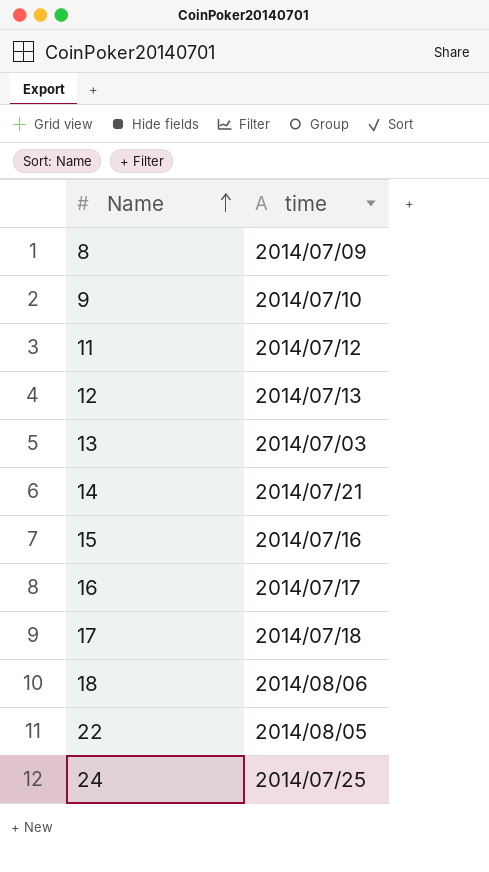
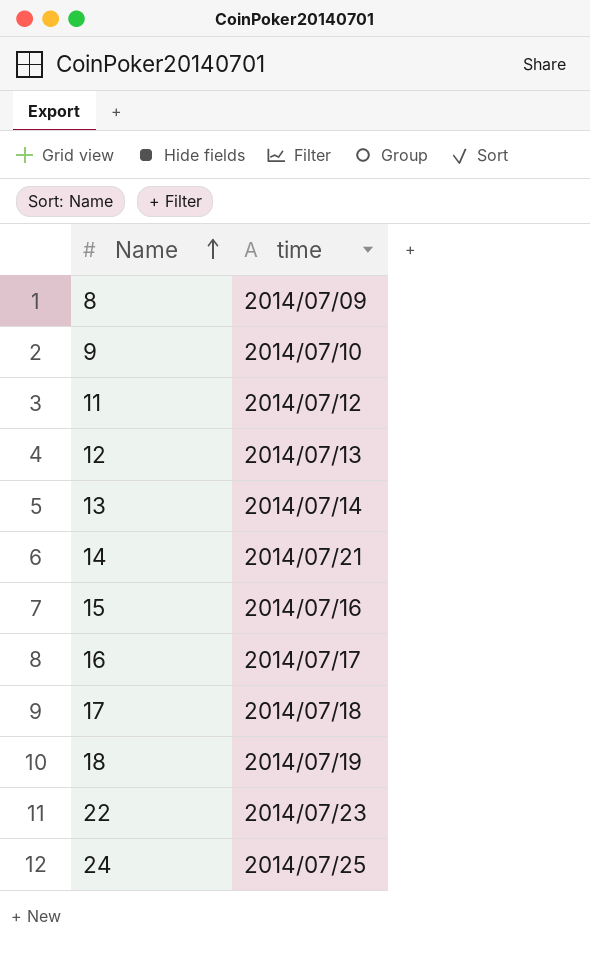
13 | time: 2014/07/03 -> 2014/07/14
18 | time: 2014/08/06 -> 2014/07/19
22 | time: 2014/08/05 -> 2014/07/23

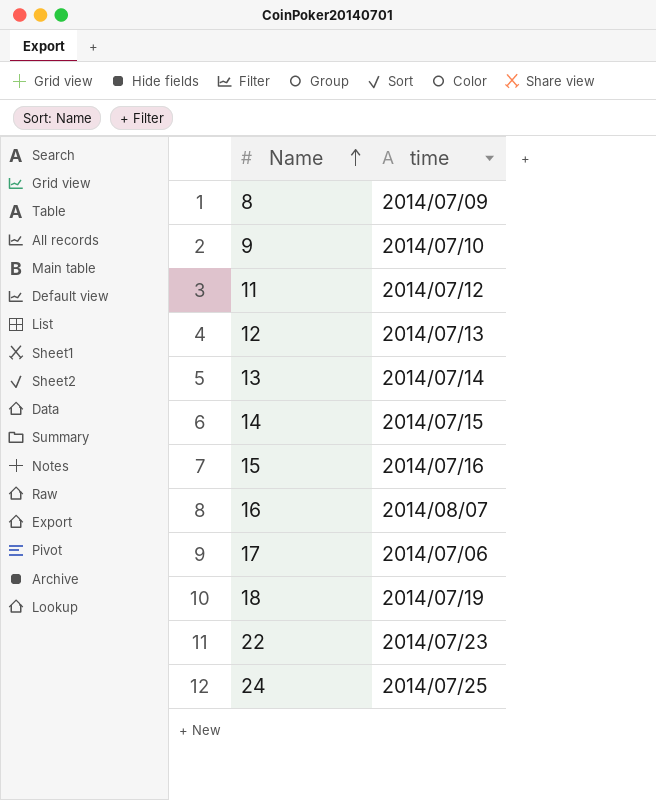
14 | time: 2014/07/21 -> 2014/07/15
16 | time: 2014/07/17 -> 2014/08/07
17 | time: 2014/07/18 -> 2014/07/06

